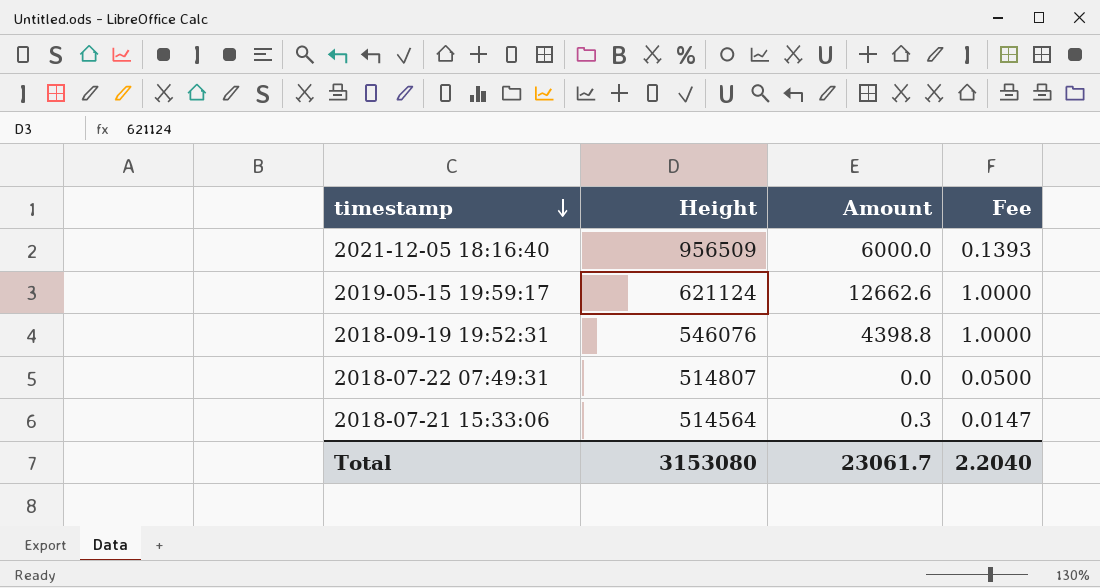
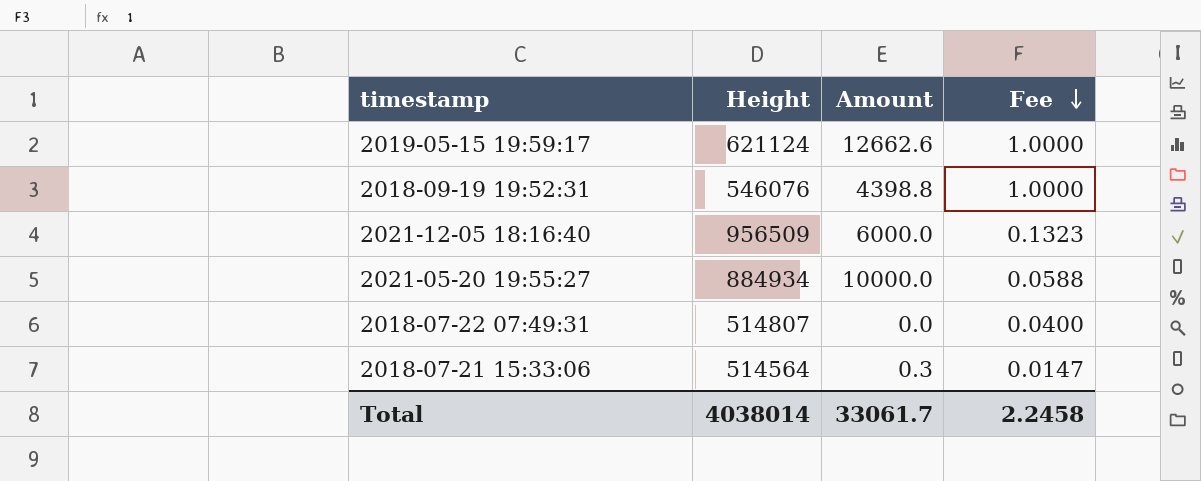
row order: timestamp descending -> Fee descending
2021-12-05 18:16:40 | Fee: 0.1393 -> 0.1323
row 2021-05-20 19:55:27: none -> 884934 | 10000.0 | 0.0588
2018-07-22 07:49:31 | Fee: 0.0500 -> 0.0400
Total | Height: 3153080 -> 4038014
Total | Amount: 23061.7 -> 33061.7
Total | Fee: 2.2040 -> 2.2458

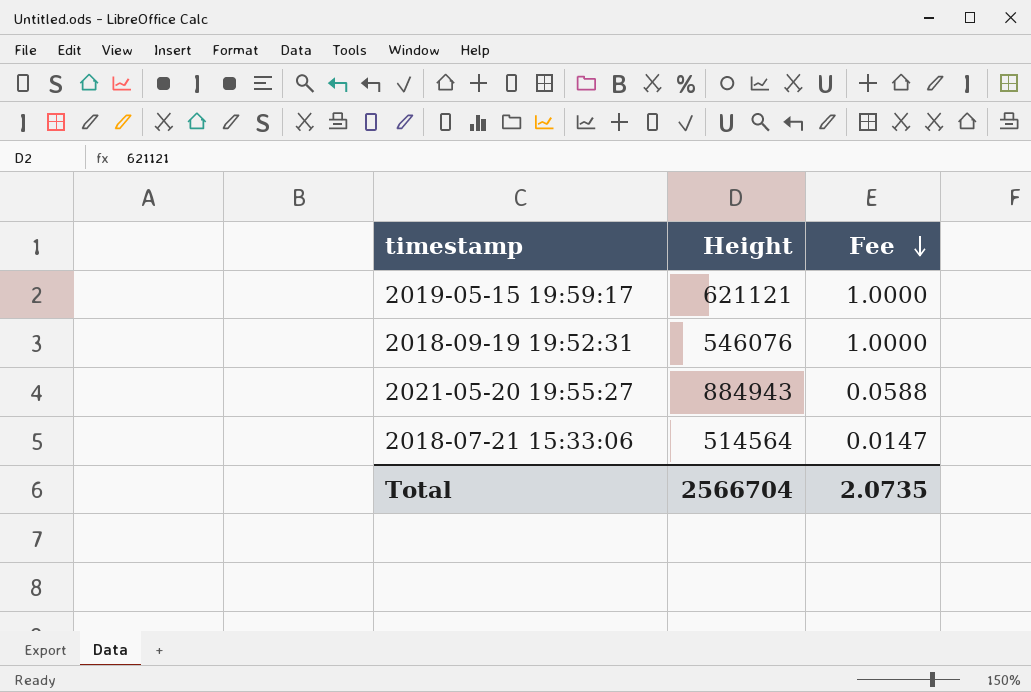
column Amount | position: 3 -> none
row 2021-12-05 18:16:40: 956509 | 6000.0 | 0.1323 -> none
row 2018-07-22 07:49:31: 514807 | 0.0 | 0.0400 -> none
2019-05-15 19:59:17 | Height: 621124 -> 621121
2021-05-20 19:55:27 | Height: 884934 -> 884943
Total | Height: 4038014 -> 2566704
Total | Fee: 2.2458 -> 2.0735

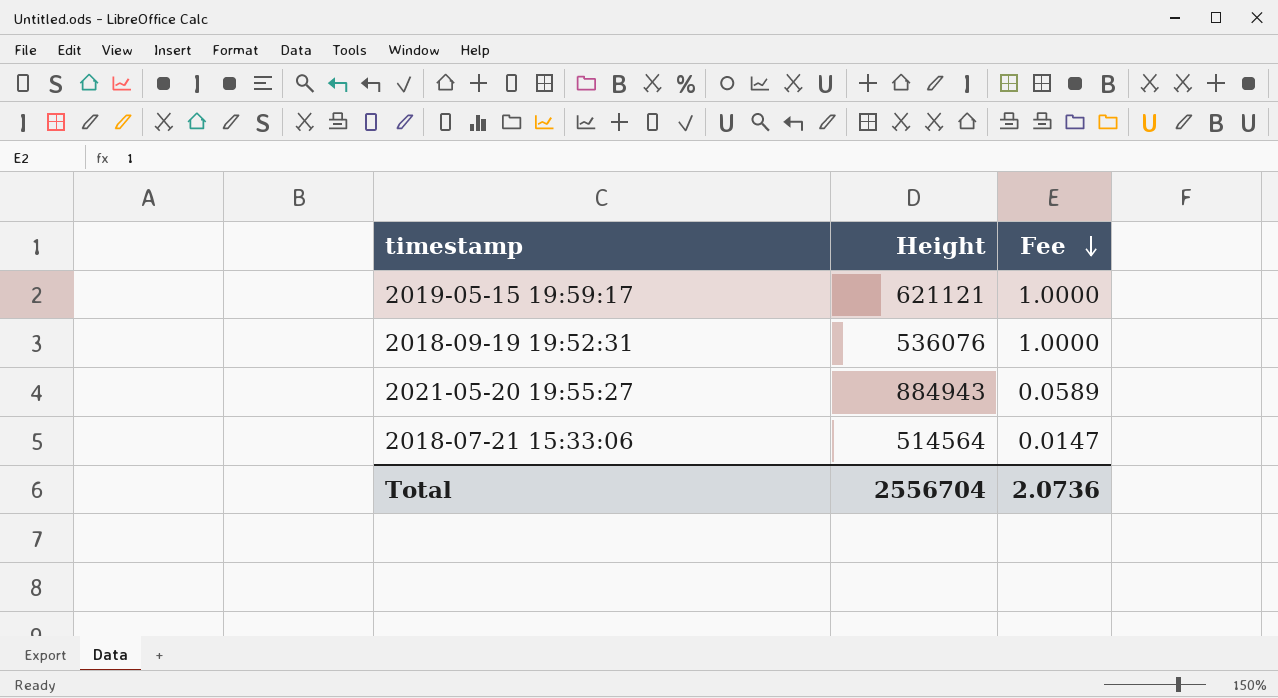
2018-09-19 19:52:31 | Height: 546076 -> 536076
2021-05-20 19:55:27 | Fee: 0.0588 -> 0.0589
Total | Height: 2566704 -> 2556704
Total | Fee: 2.0735 -> 2.0736

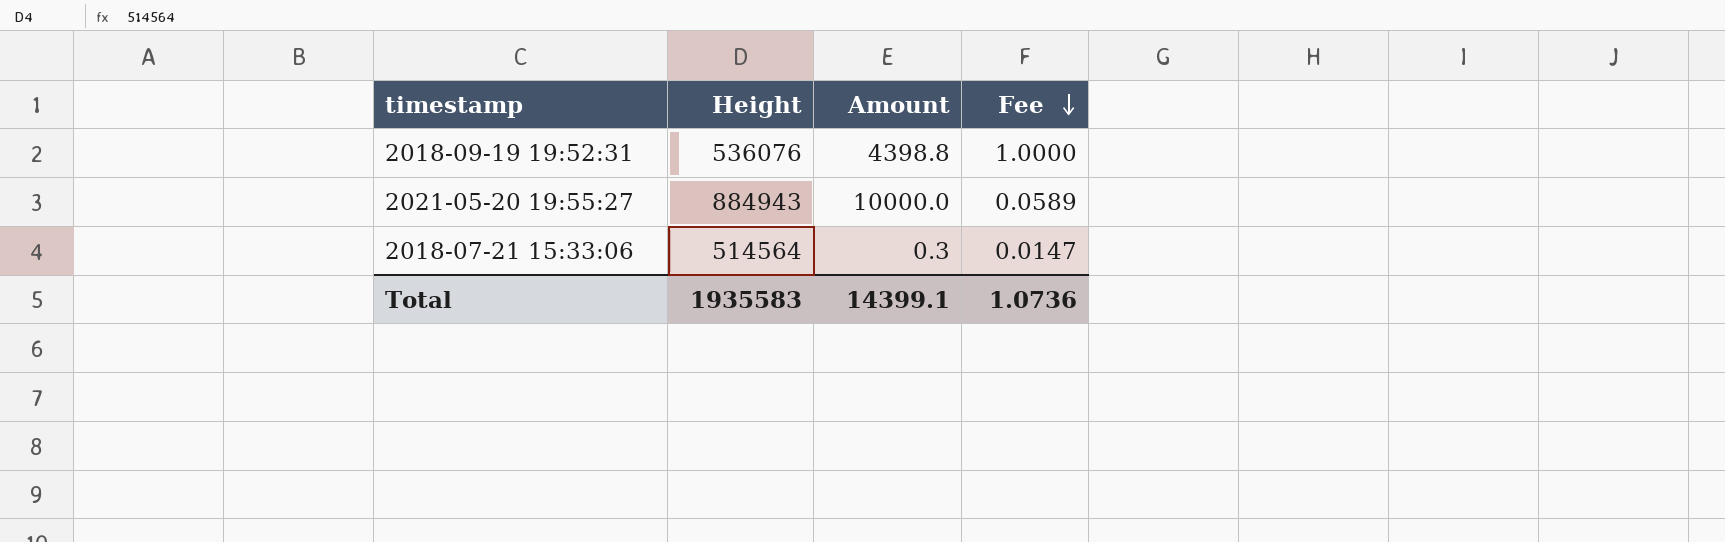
column Amount | position: none -> 3
row 2019-05-15 19:59:17: 621121 | 1.0000 -> none
Total | Height: 2556704 -> 1935583
Total | Fee: 2.0736 -> 1.0736

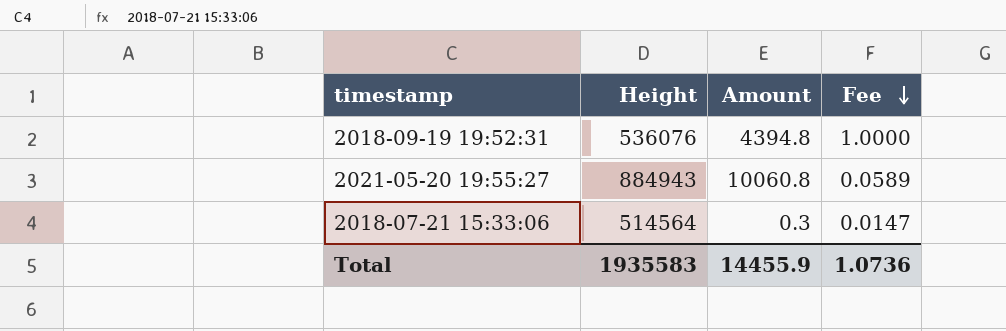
2018-09-19 19:52:31 | Amount: 4398.8 -> 4394.8
2021-05-20 19:55:27 | Amount: 10000.0 -> 10060.8
Total | Amount: 14399.1 -> 14455.9

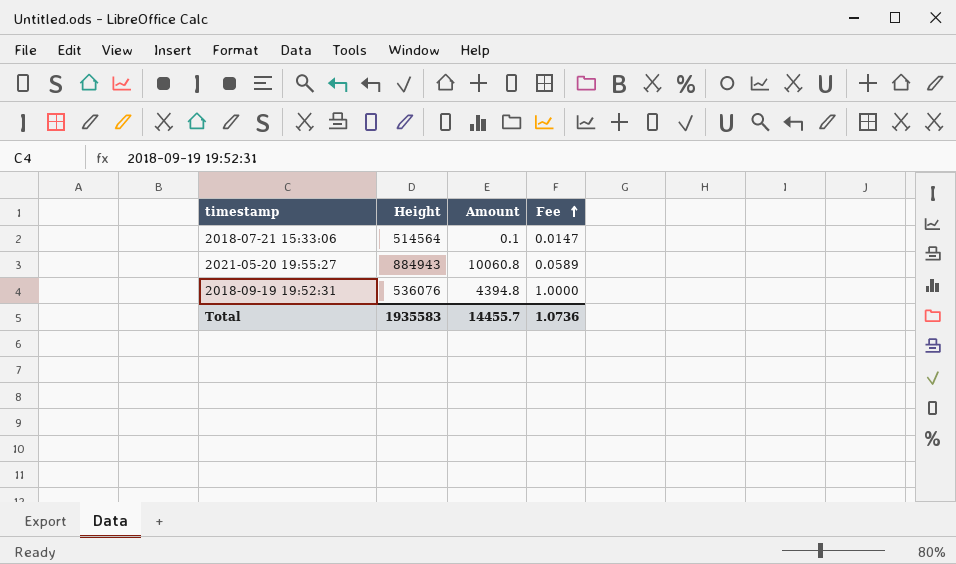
row order: Fee descending -> Fee ascending
2018-07-21 15:33:06 | Amount: 0.3 -> 0.1
Total | Amount: 14455.9 -> 14455.7

